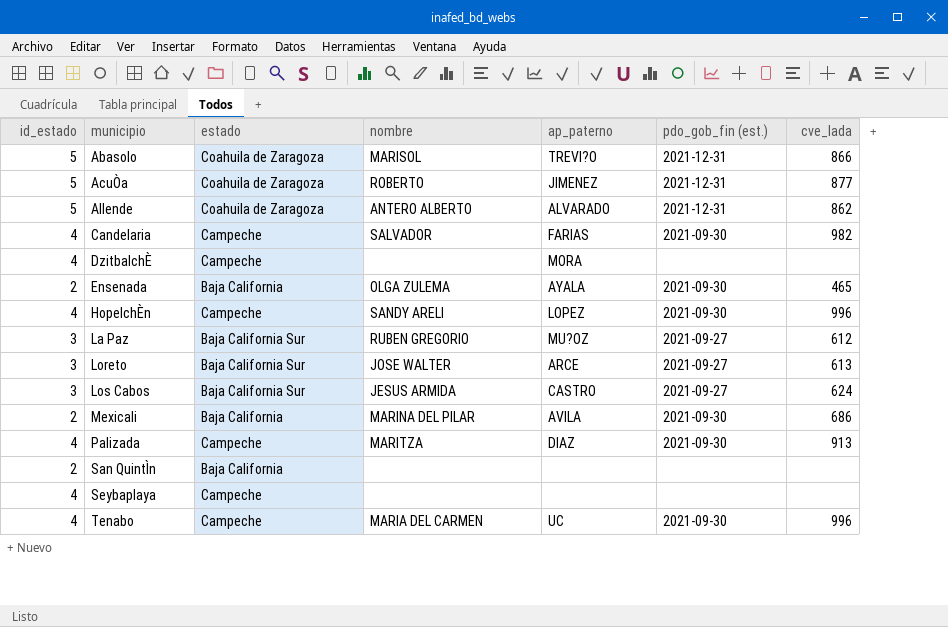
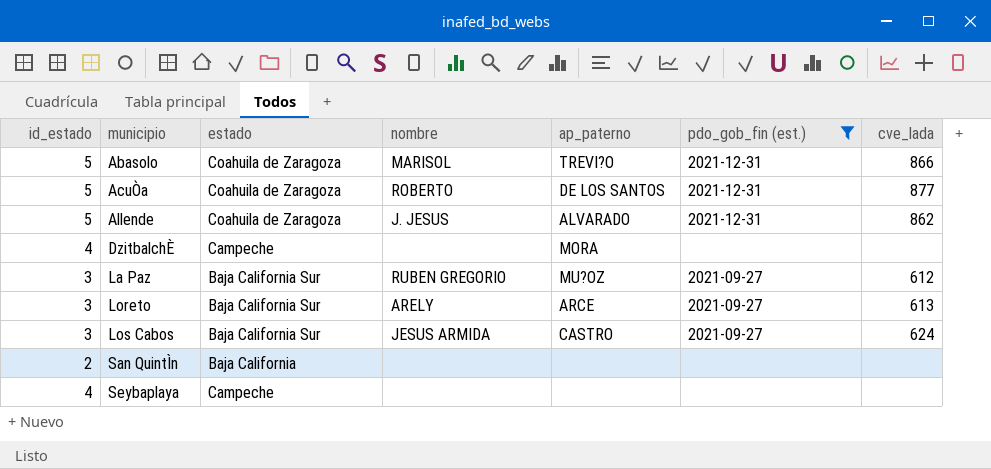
filter: none -> pdo_gob_fin (est.) != 2021-09-30
AcuÒa | ap_paterno: JIMENEZ -> DE LOS SANTOS
Allende | nombre: ANTERO ALBERTO -> J. JESUS
Loreto | nombre: JOSE WALTER -> ARELY

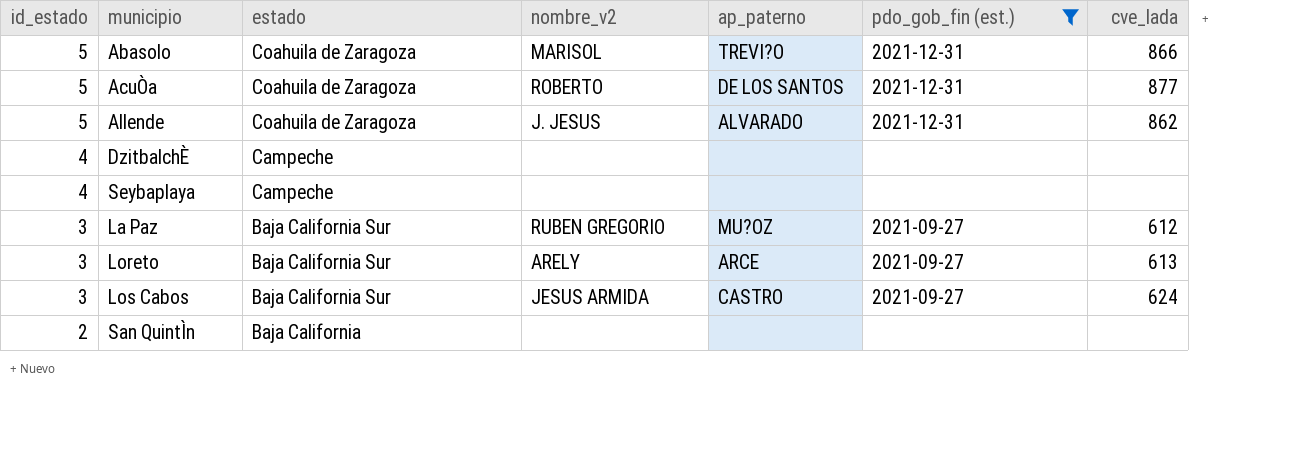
row order: municipio ascending -> id_estado descending
column name: nombre -> nombre_v2
DzitbalchÈ | ap_paterno: MORA -> none

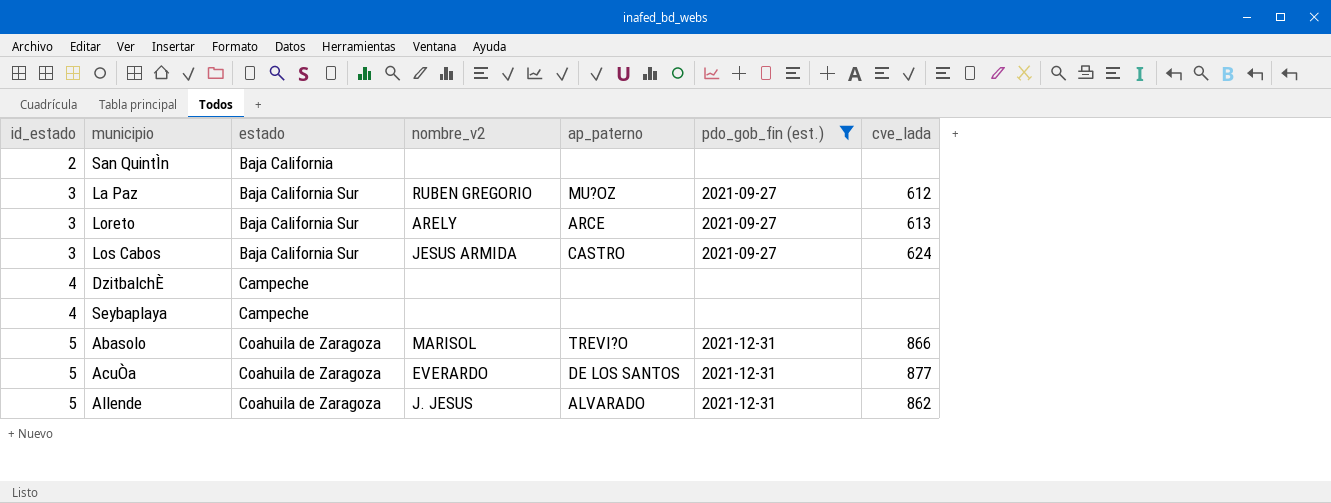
row order: id_estado descending -> id_estado ascending
AcuÒa | nombre_v2: ROBERTO -> EVERARDO

